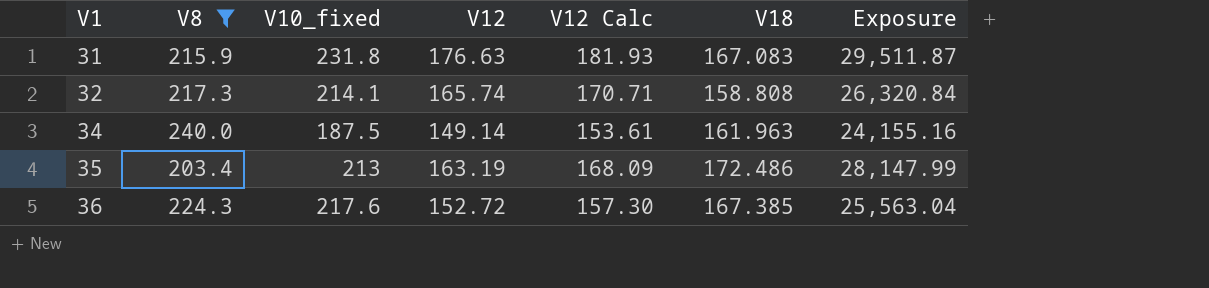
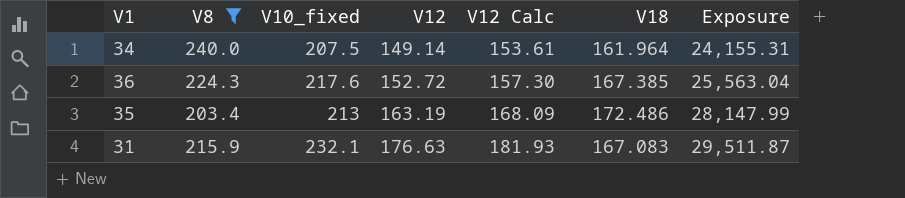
row order: V1 ascending -> V12 ascending
row 32: 217.3 | 214.1 | 165.74 | 170.71 | 158.808 | 26,320.84 -> none
34 | V10_fixed: 187.5 -> 207.5
34 | V18: 161.963 -> 161.964
34 | Exposure: 24,155.16 -> 24,155.31
31 | V10_fixed: 231.8 -> 232.1

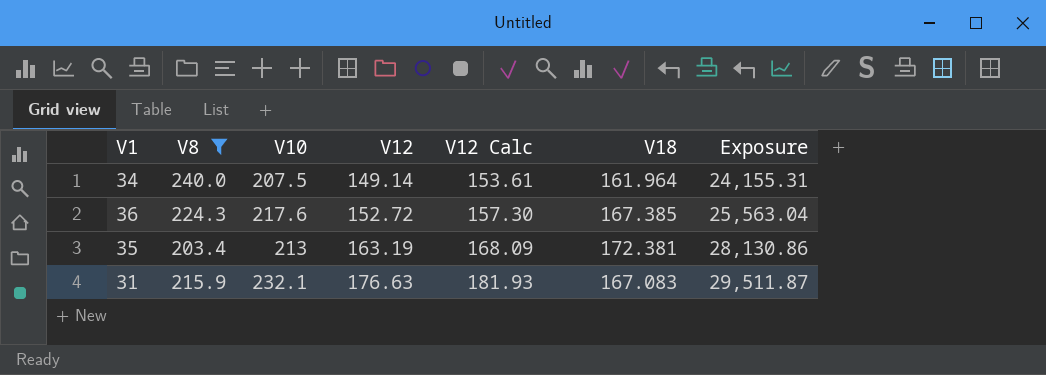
column name: V10_fixed -> V10
35 | V18: 172.486 -> 172.381
35 | Exposure: 28,147.99 -> 28,130.86

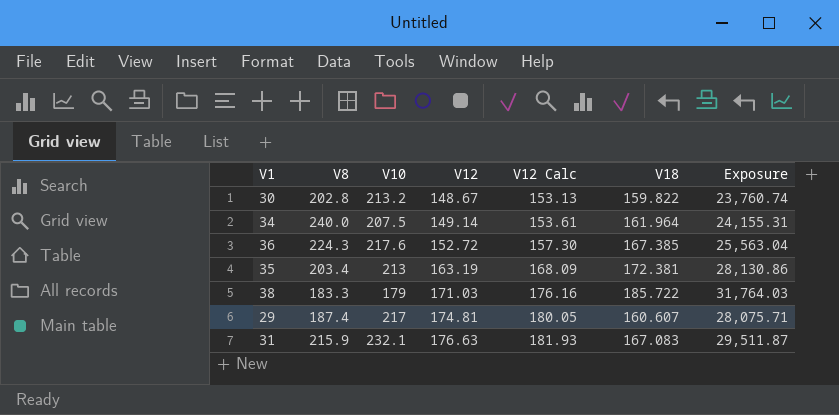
filter: V8 >= 203.4 -> none

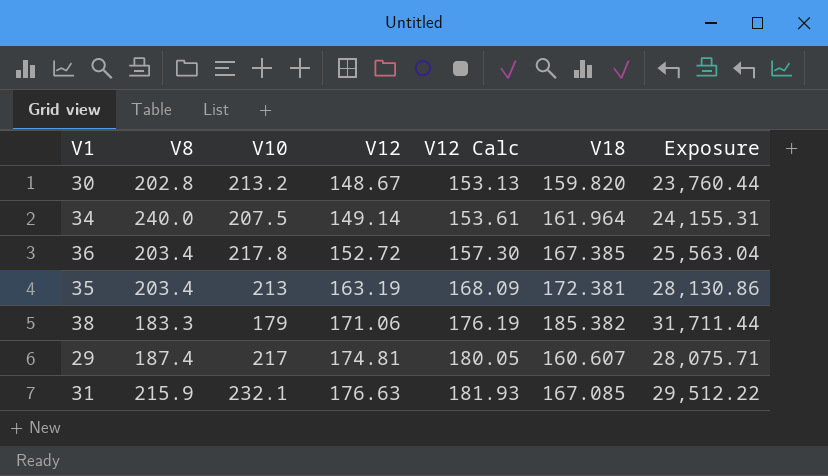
30 | V18: 159.822 -> 159.820
30 | Exposure: 23,760.74 -> 23,760.44
36 | V8: 224.3 -> 203.4
36 | V10: 217.6 -> 217.8
38 | V12: 171.03 -> 171.06
38 | V12 Calc: 176.16 -> 176.19
38 | V18: 185.722 -> 185.382
38 | Exposure: 31,764.03 -> 31,711.44
31 | V18: 167.083 -> 167.085
31 | Exposure: 29,511.87 -> 29,512.22

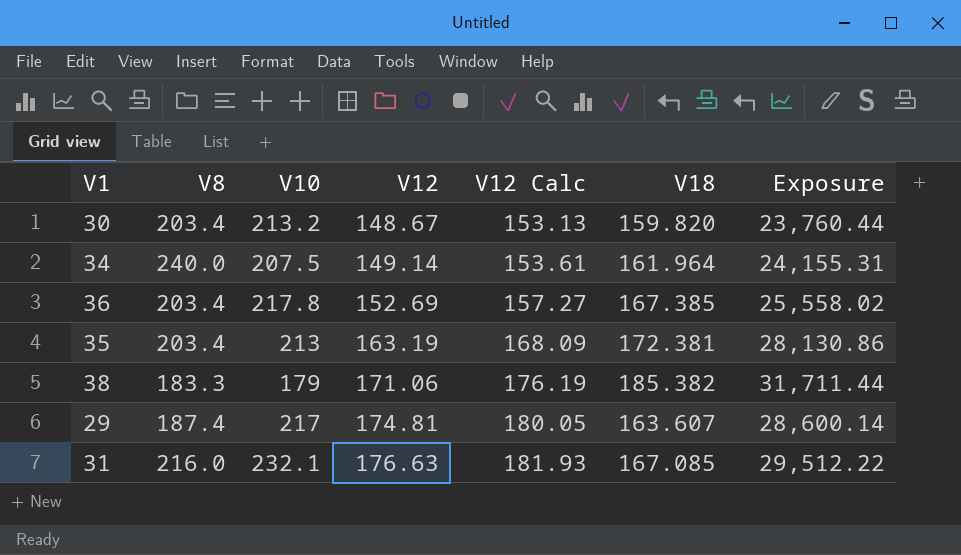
30 | V8: 202.8 -> 203.4
36 | V12: 152.72 -> 152.69
36 | V12 Calc: 157.30 -> 157.27
36 | Exposure: 25,563.04 -> 25,558.02
29 | V18: 160.607 -> 163.607
29 | Exposure: 28,075.71 -> 28,600.14
31 | V8: 215.9 -> 216.0

